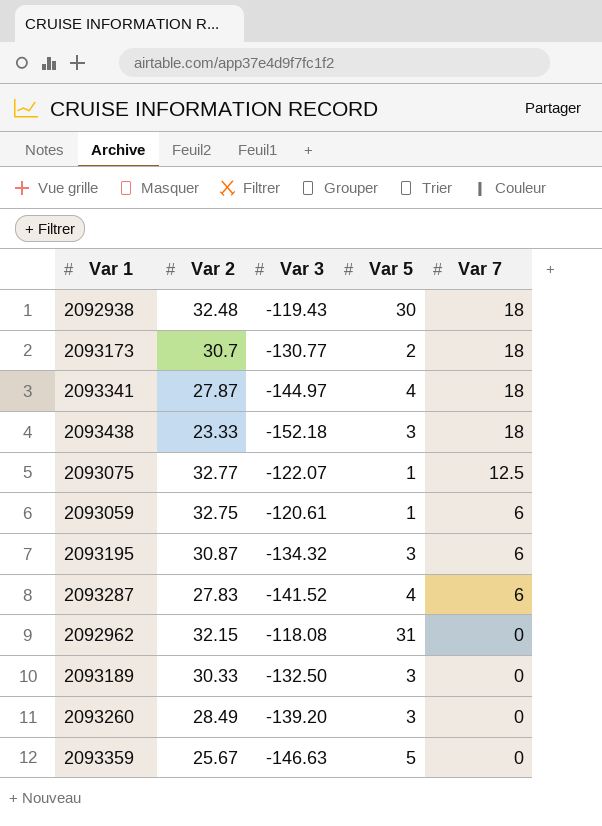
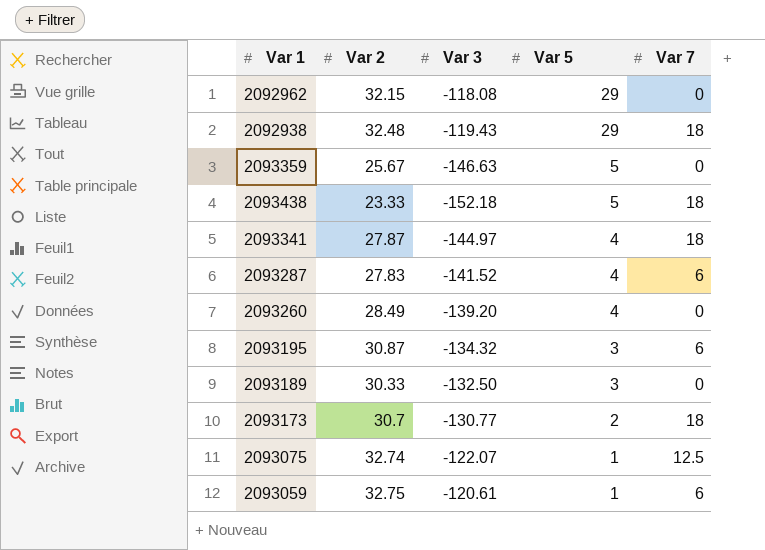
row order: Var 7 descending -> Var 5 descending
2092962 | Var 5: 31 -> 29
2092938 | Var 5: 30 -> 29
2093438 | Var 5: 3 -> 5
2093260 | Var 5: 3 -> 4
2093075 | Var 2: 32.77 -> 32.74

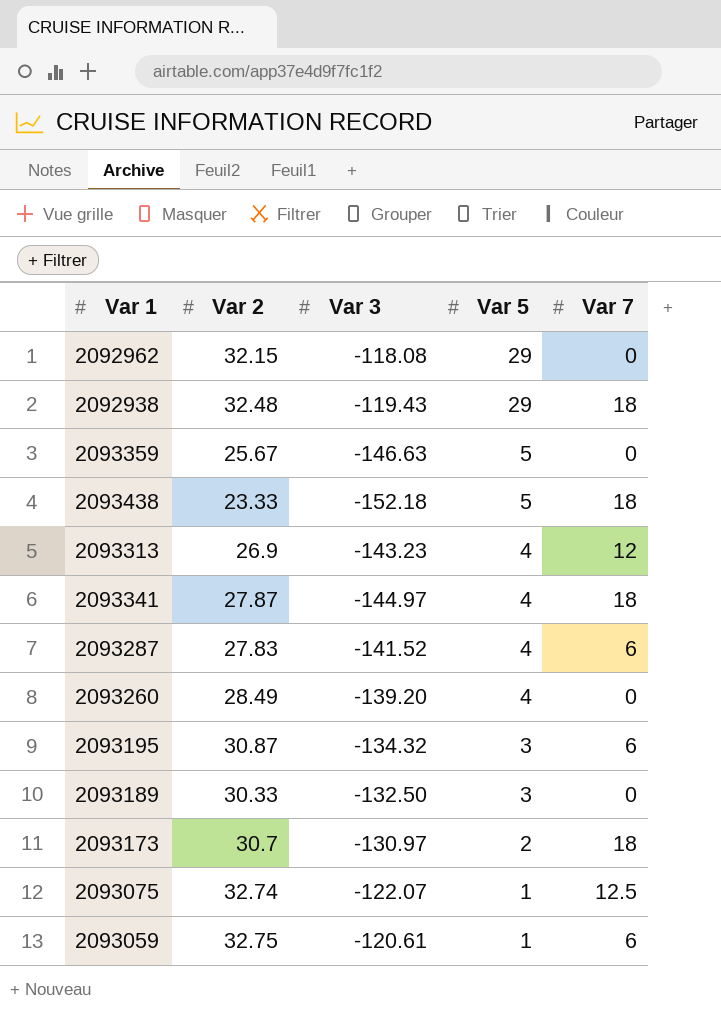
row 2093313: none -> 26.9 | -143.23 | 4 | 12
2093173 | Var 3: -130.77 -> -130.97

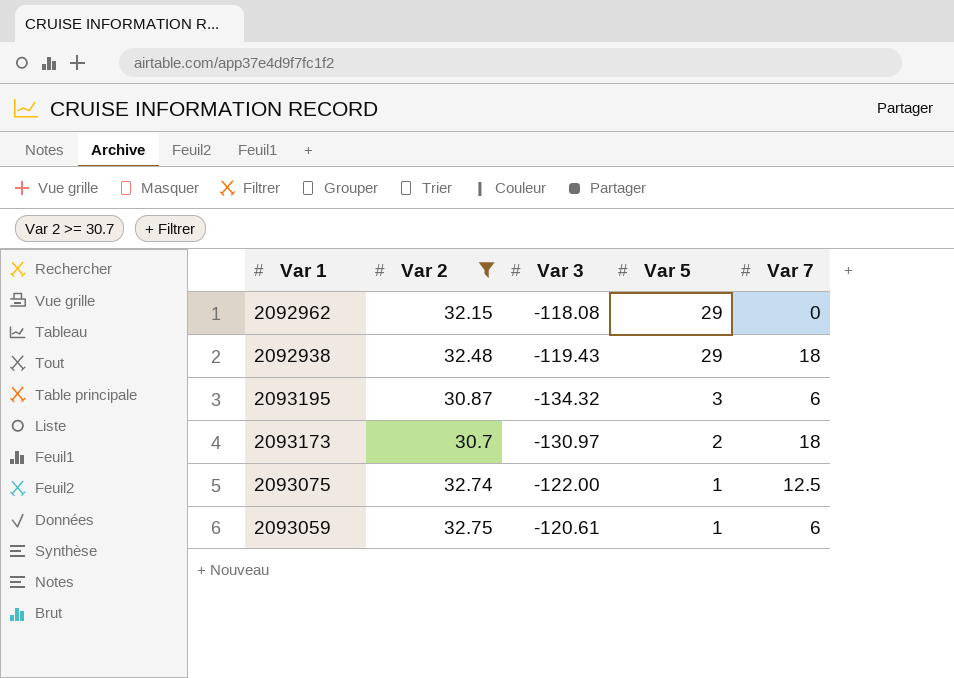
filter: none -> Var 2 >= 30.7
2093075 | Var 3: -122.07 -> -122.00

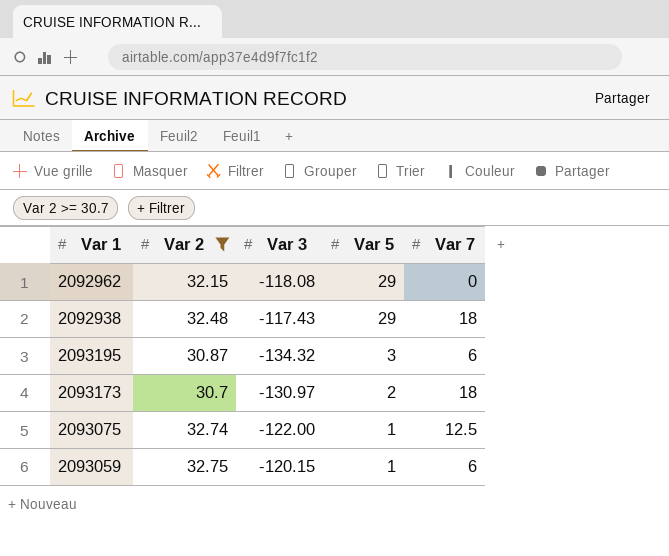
2092938 | Var 3: -119.43 -> -117.43
2093059 | Var 3: -120.61 -> -120.15

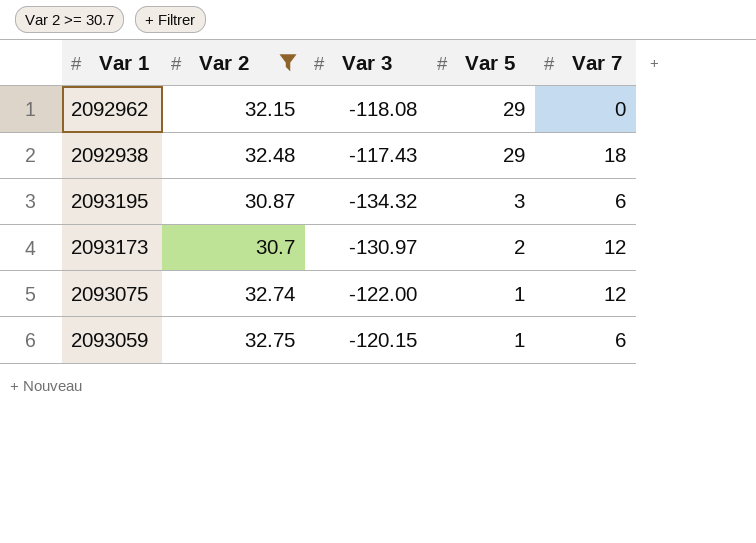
2093173 | Var 7: 18 -> 12
2093075 | Var 7: 12.5 -> 12

